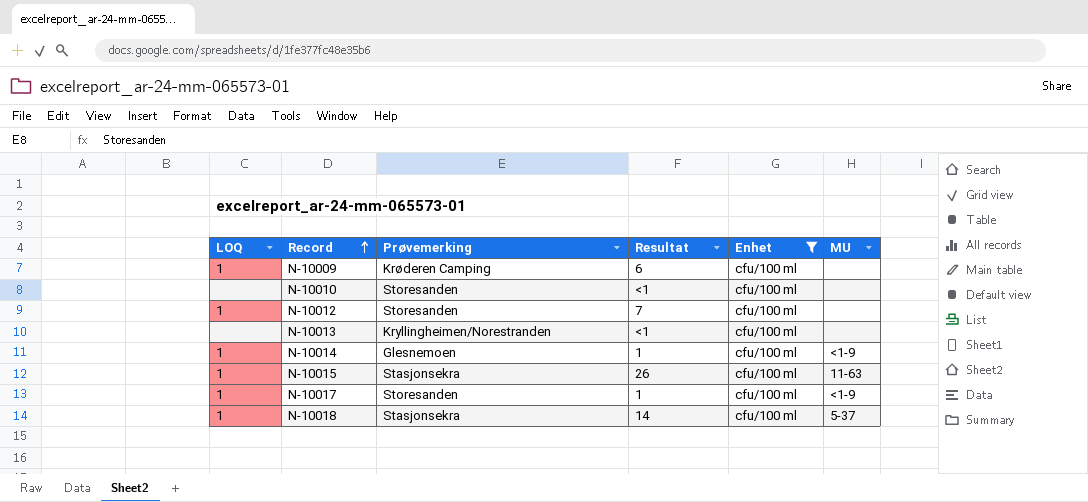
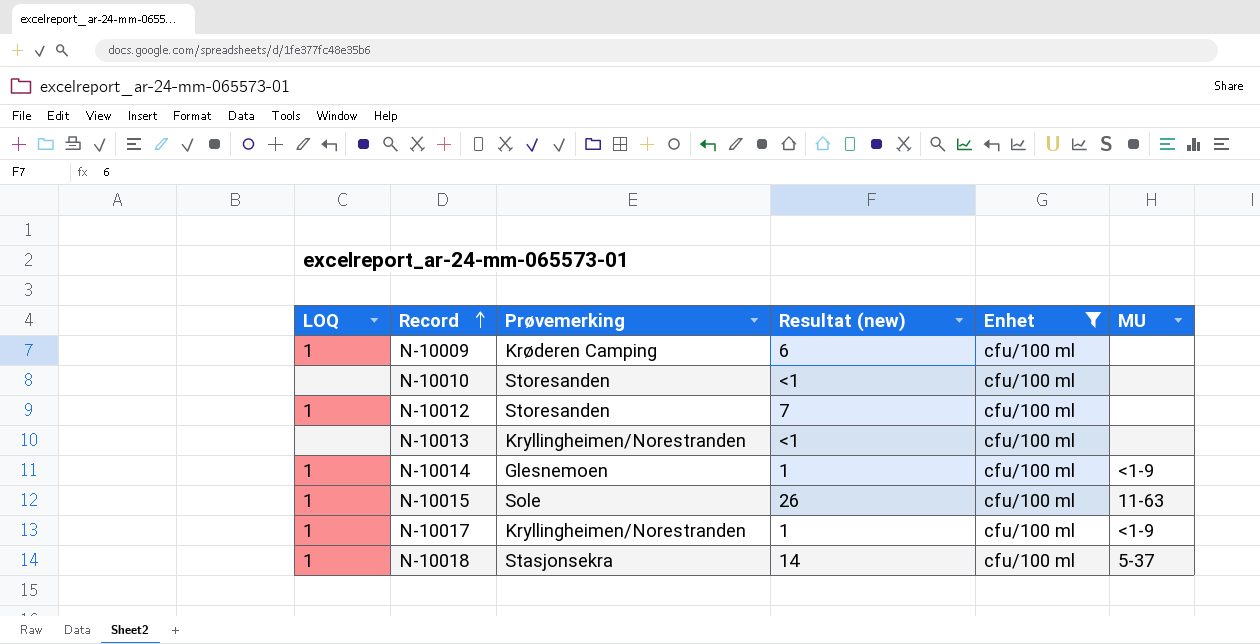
column name: Resultat -> Resultat (new)
N-10015 | Prøvemerking: Stasjonsekra -> Sole
N-10017 | Prøvemerking: Storesanden -> Kryllingheimen/Norestranden

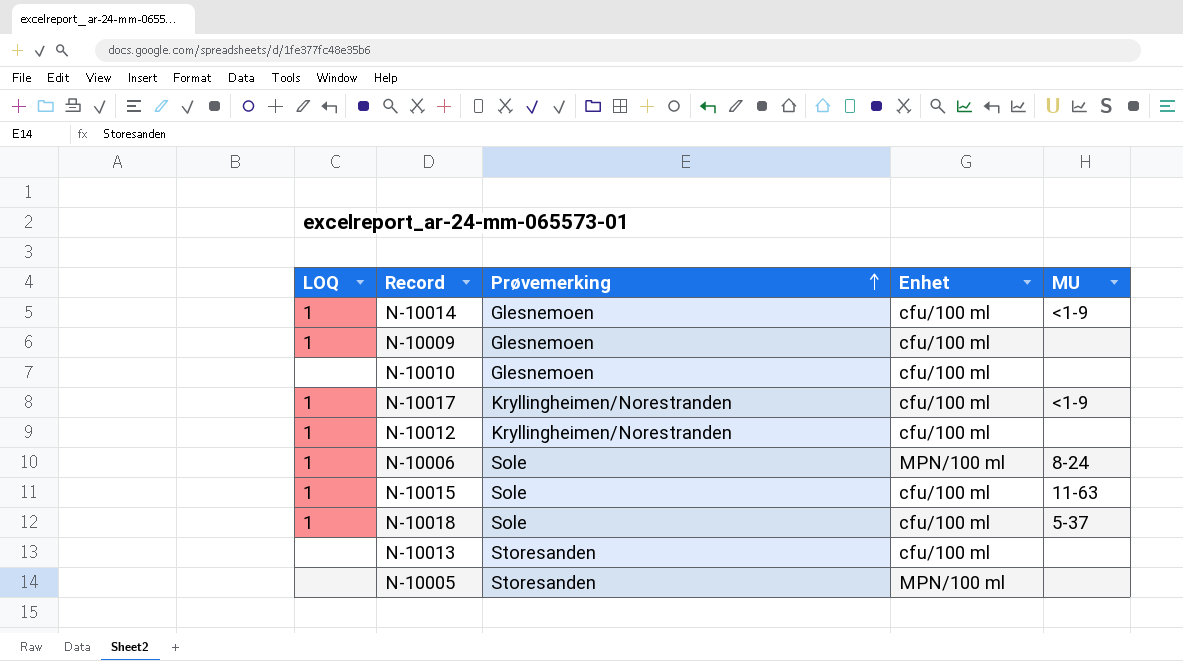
filter: Enhet = cfu/100 ml -> none
row order: Record ascending -> Prøvemerking ascending
column Resultat (new) | position: 4 -> none
N-10009 | Prøvemerking: Krøderen Camping -> Glesnemoen
N-10010 | Prøvemerking: Storesanden -> Glesnemoen
N-10012 | Prøvemerking: Storesanden -> Kryllingheimen/Norestranden
N-10018 | Prøvemerking: Stasjonsekra -> Sole
N-10013 | Prøvemerking: Kryllingheimen/Norestranden -> Storesanden

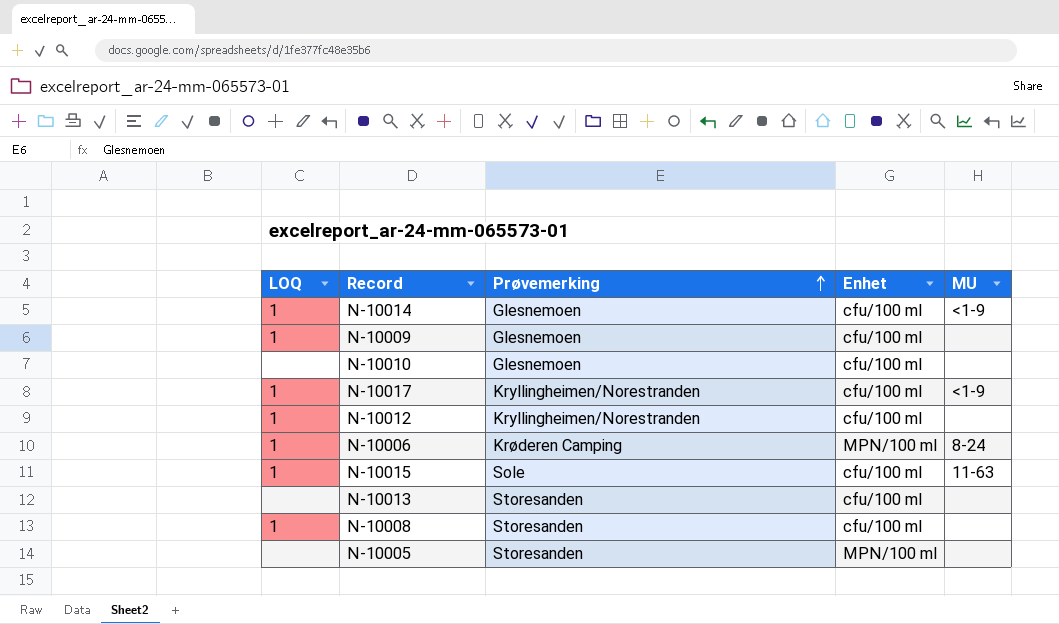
row N-10018: 1 | Sole | cfu/100 ml | 5-37 -> none
N-10006 | Prøvemerking: Sole -> Krøderen Camping
row N-10008: none -> 1 | Storesanden | cfu/100 ml | none

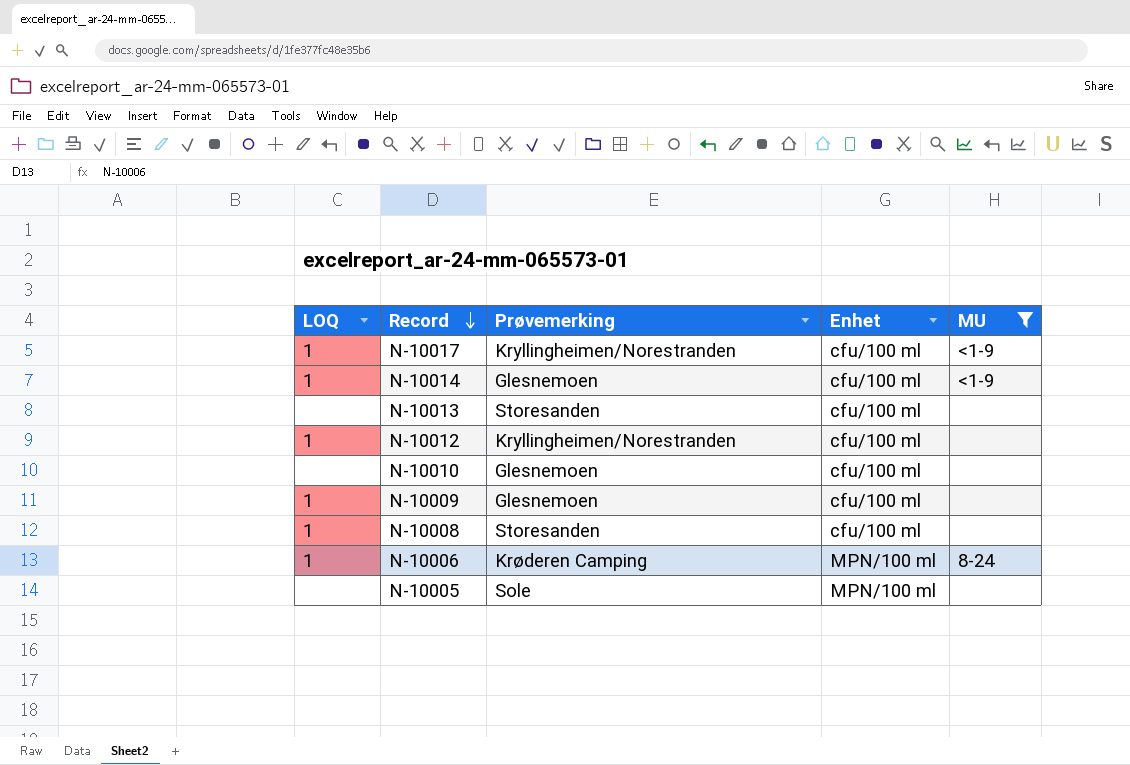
filter: none -> MU != 11-63
row order: Prøvemerking ascending -> Record descending
N-10005 | Prøvemerking: Storesanden -> Sole

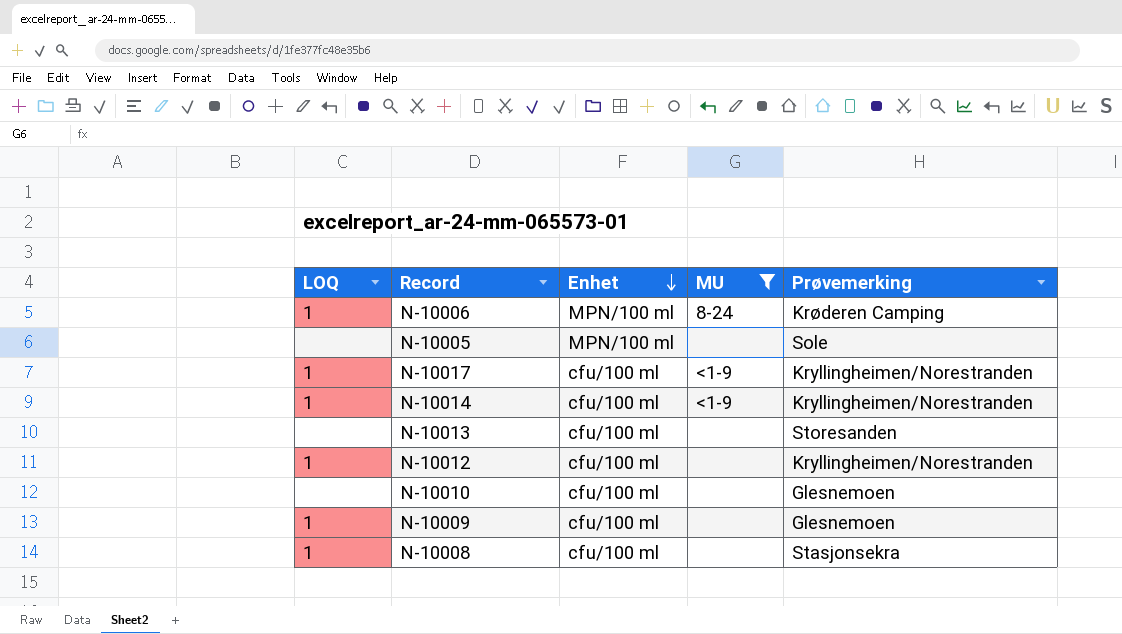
row order: Record descending -> Enhet descending
column Prøvemerking | position: 3 -> 5
N-10014 | Prøvemerking: Glesnemoen -> Kryllingheimen/Norestranden
N-10008 | Prøvemerking: Storesanden -> Stasjonsekra

